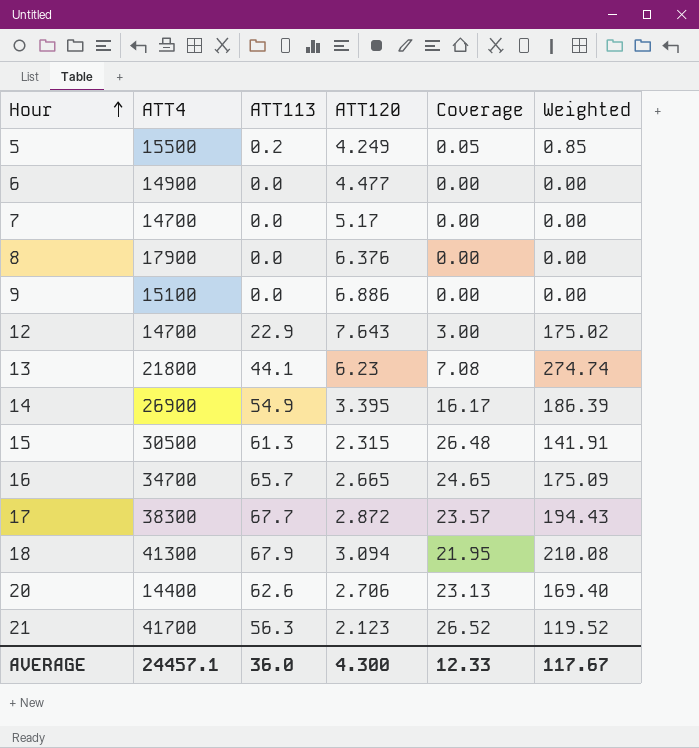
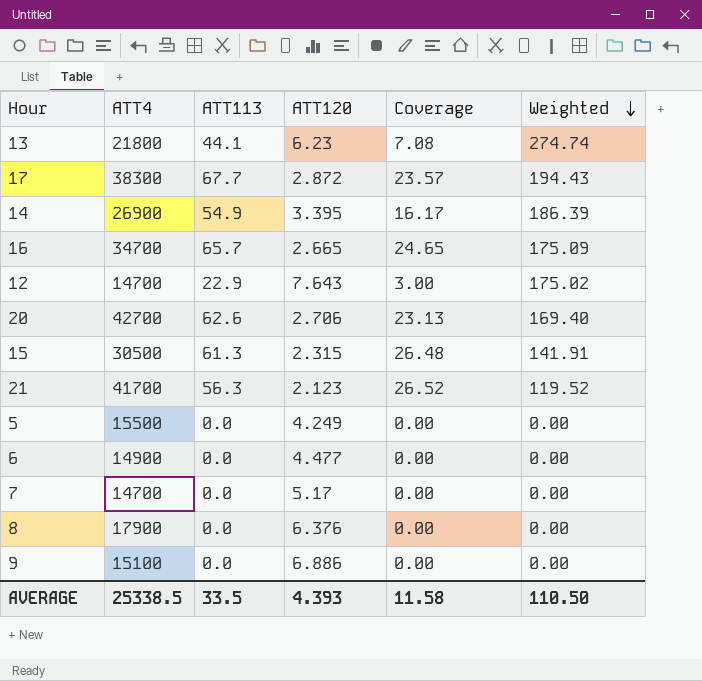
row order: Hour ascending -> Weighted descending
row 18: 41300 | 67.9 | 3.094 | 21.95 | 210.08 -> none
20 | ATT4: 14400 -> 42700
5 | ATT113: 0.2 -> 0.0
5 | Coverage: 0.05 -> 0.00
5 | Weighted: 0.85 -> 0.00
AVERAGE | ATT4: 24457.1 -> 25338.5
AVERAGE | ATT113: 36.0 -> 33.5
AVERAGE | ATT120: 4.300 -> 4.393
AVERAGE | Coverage: 12.33 -> 11.58
AVERAGE | Weighted: 117.67 -> 110.50

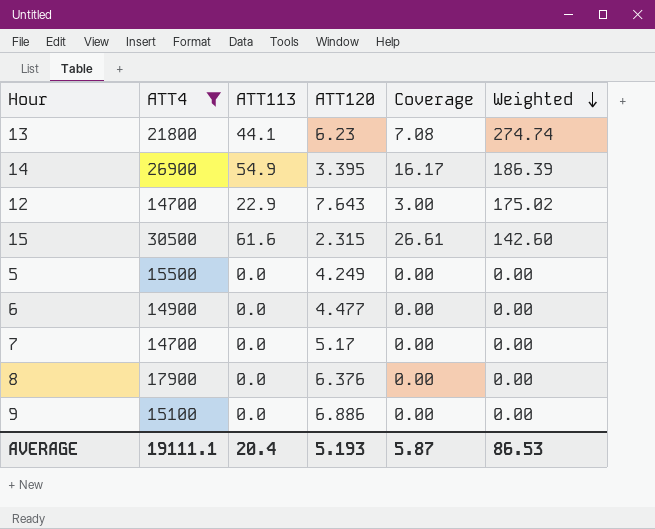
filter: none -> ATT4 <= 30500
15 | ATT113: 61.3 -> 61.6
15 | Coverage: 26.48 -> 26.61
15 | Weighted: 141.91 -> 142.60
AVERAGE | ATT4: 25338.5 -> 19111.1
AVERAGE | ATT113: 33.5 -> 20.4
AVERAGE | ATT120: 4.393 -> 5.193
AVERAGE | Coverage: 11.58 -> 5.87
AVERAGE | Weighted: 110.50 -> 86.53

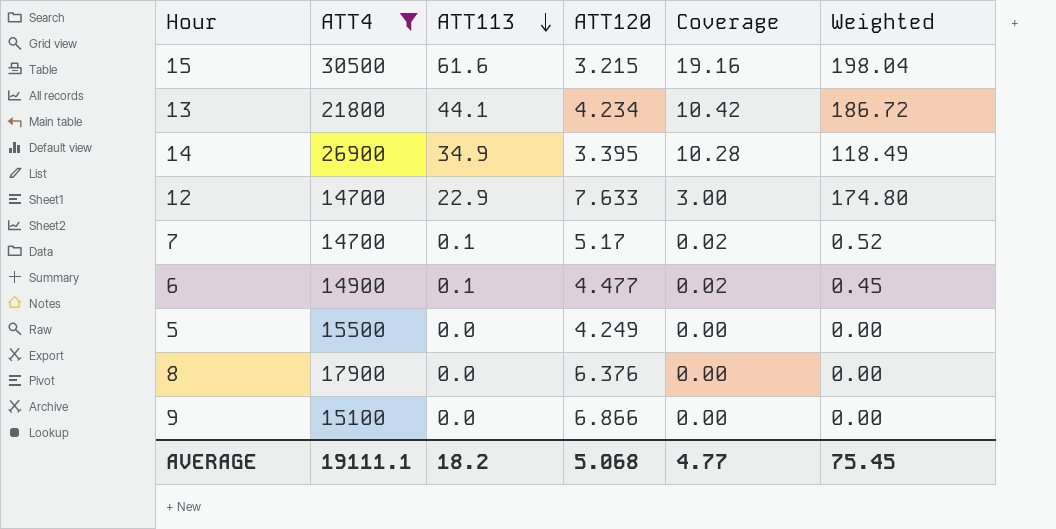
row order: Weighted descending -> ATT113 descending
15 | ATT120: 2.315 -> 3.215
15 | Coverage: 26.61 -> 19.16
15 | Weighted: 142.60 -> 198.04
13 | ATT120: 6.23 -> 4.234
13 | Coverage: 7.08 -> 10.42
13 | Weighted: 274.74 -> 186.72
14 | ATT113: 54.9 -> 34.9
14 | Coverage: 16.17 -> 10.28
14 | Weighted: 186.39 -> 118.49
12 | ATT120: 7.643 -> 7.633
12 | Weighted: 175.02 -> 174.80
7 | ATT113: 0.0 -> 0.1
7 | Coverage: 0.00 -> 0.02
7 | Weighted: 0.00 -> 0.52
6 | ATT113: 0.0 -> 0.1
6 | Coverage: 0.00 -> 0.02
6 | Weighted: 0.00 -> 0.45
9 | ATT120: 6.886 -> 6.866
AVERAGE | ATT113: 20.4 -> 18.2
AVERAGE | ATT120: 5.193 -> 5.068
AVERAGE | Coverage: 5.87 -> 4.77
AVERAGE | Weighted: 86.53 -> 75.45

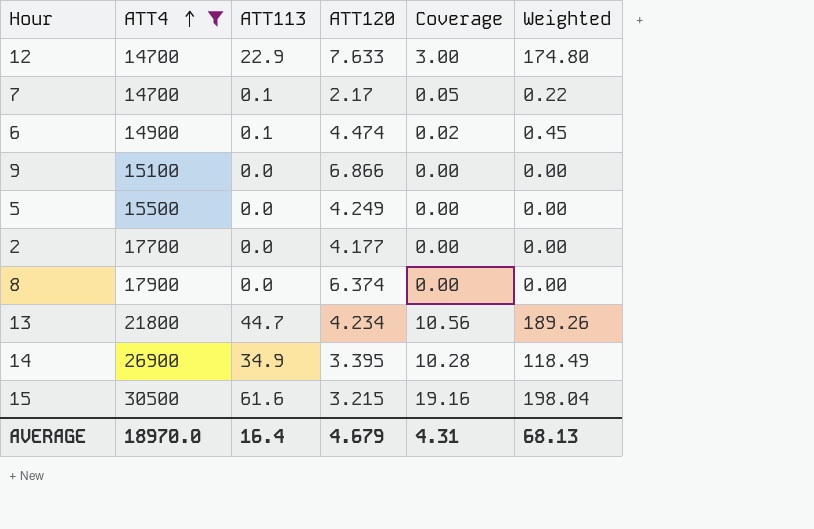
row order: ATT113 descending -> ATT4 ascending
7 | ATT120: 5.17 -> 2.17
7 | Coverage: 0.02 -> 0.05
7 | Weighted: 0.52 -> 0.22
6 | ATT120: 4.477 -> 4.474
row 2: none -> 17700 | 0.0 | 4.177 | 0.00 | 0.00
8 | ATT120: 6.376 -> 6.374
13 | ATT113: 44.1 -> 44.7
13 | Coverage: 10.42 -> 10.56
13 | Weighted: 186.72 -> 189.26
AVERAGE | ATT4: 19111.1 -> 18970.0
AVERAGE | ATT113: 18.2 -> 16.4
AVERAGE | ATT120: 5.068 -> 4.679
AVERAGE | Coverage: 4.77 -> 4.31
AVERAGE | Weighted: 75.45 -> 68.13

